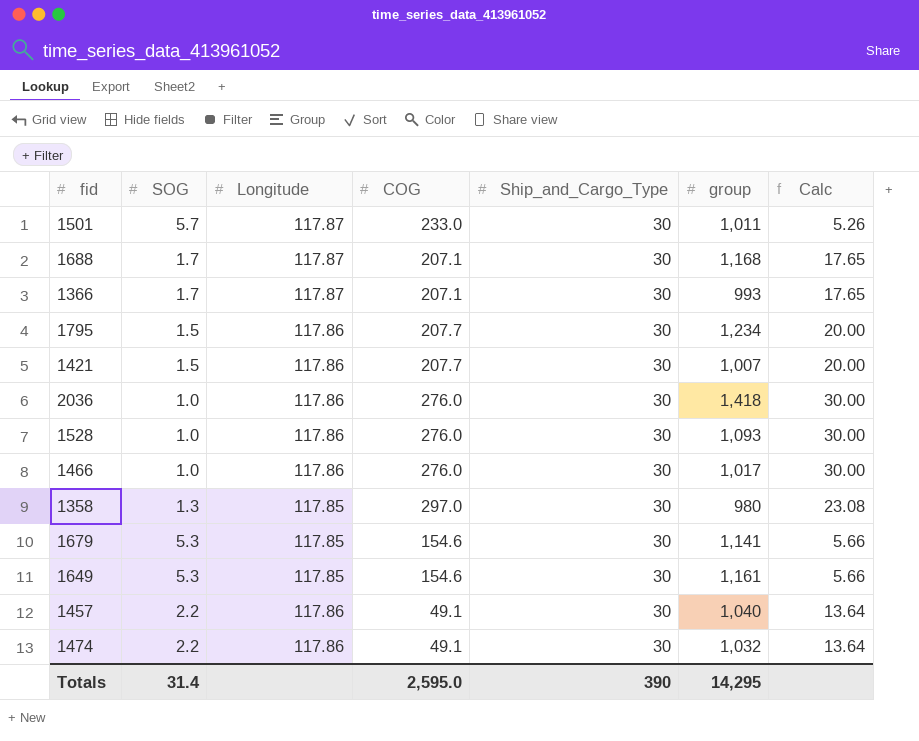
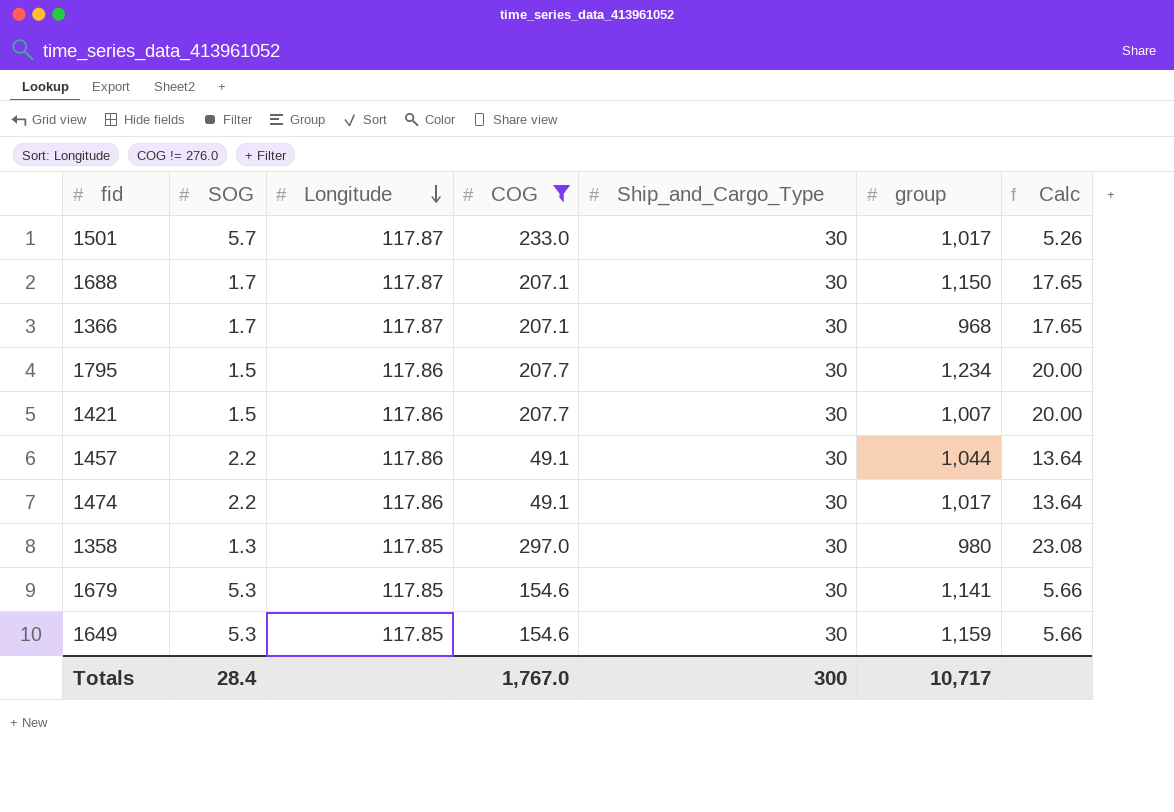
filter: none -> COG != 276.0
row order: none -> Longitude descending
1501 | group: 1,011 -> 1,017
1688 | group: 1,168 -> 1,150
1366 | group: 993 -> 968
1457 | group: 1,040 -> 1,044
1474 | group: 1,032 -> 1,017
1649 | group: 1,161 -> 1,159
Totals | SOG: 31.4 -> 28.4
Totals | COG: 2,595.0 -> 1,767.0
Totals | Ship_and_Cargo_Type: 390 -> 300
Totals | group: 14,295 -> 10,717

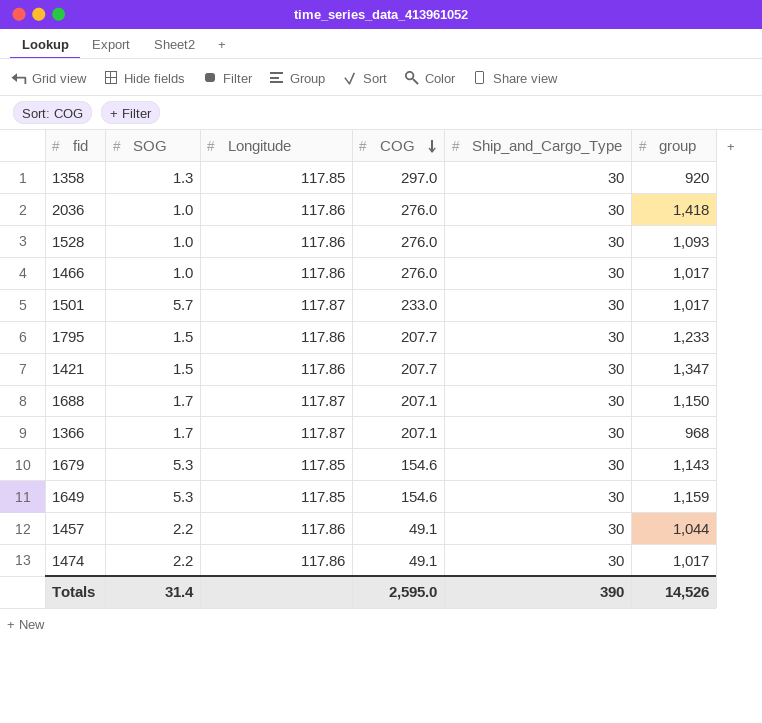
filter: COG != 276.0 -> none
row order: Longitude descending -> COG descending
column Calc | formula: [Ship_and_Cargo_Type] / [SOG] -> none
1358 | group: 980 -> 920
1795 | group: 1,234 -> 1,233
1421 | group: 1,007 -> 1,347
1679 | group: 1,141 -> 1,143
Totals | SOG: 28.4 -> 31.4
Totals | COG: 1,767.0 -> 2,595.0
Totals | Ship_and_Cargo_Type: 300 -> 390
Totals | group: 10,717 -> 14,526

